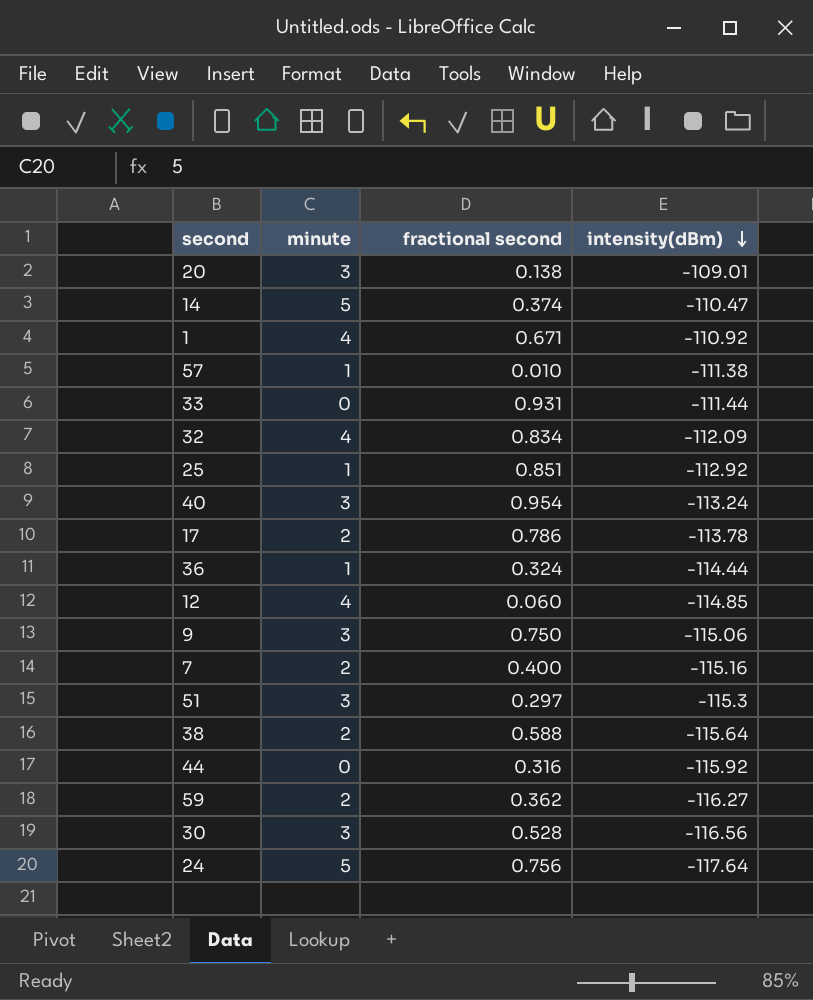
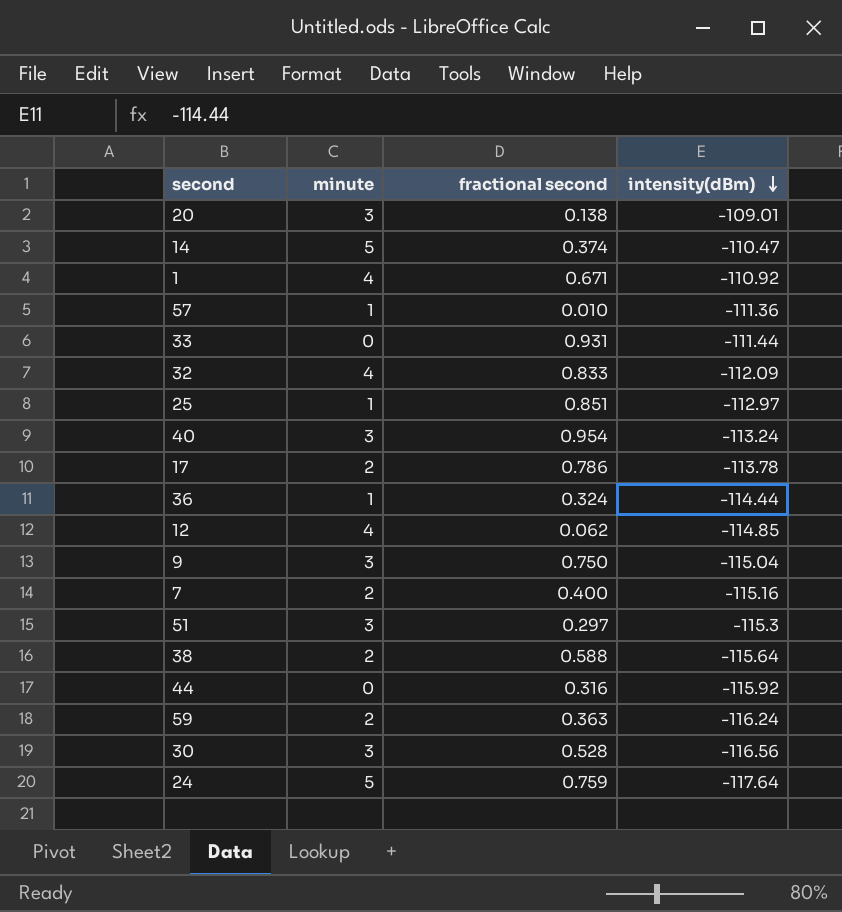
57 | intensity(dBm): -111.38 -> -111.36
32 | fractional second: 0.834 -> 0.833
25 | intensity(dBm): -112.92 -> -112.97
12 | fractional second: 0.060 -> 0.062
9 | intensity(dBm): -115.06 -> -115.04
59 | fractional second: 0.362 -> 0.363
59 | intensity(dBm): -116.27 -> -116.24
24 | fractional second: 0.756 -> 0.759

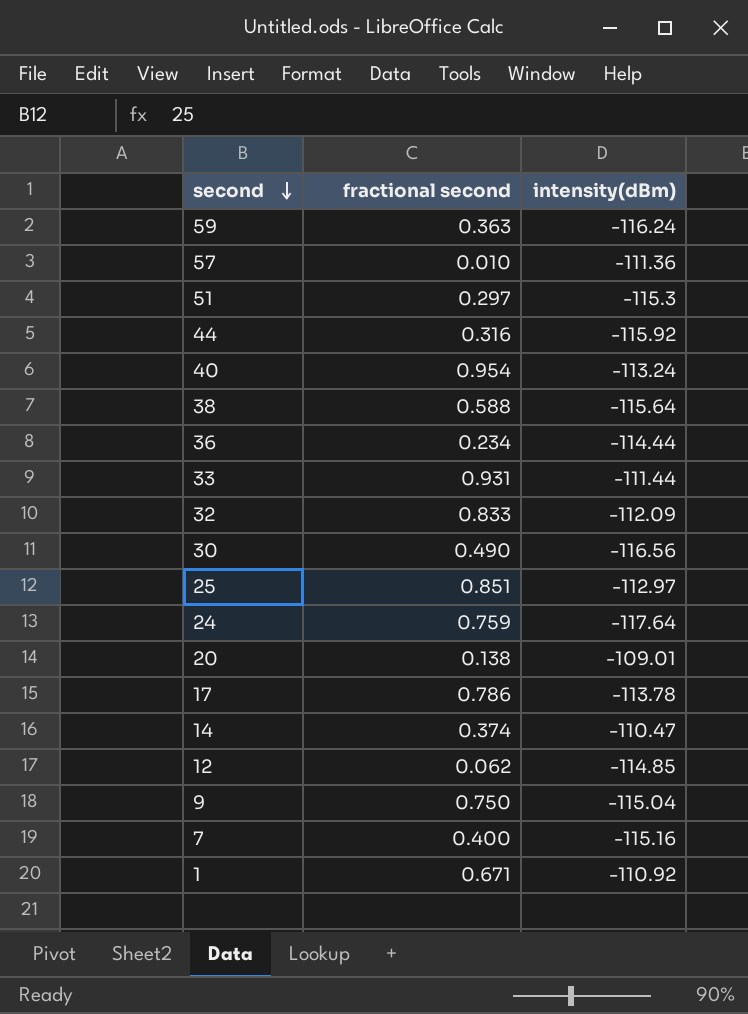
row order: intensity(dBm) descending -> second descending
column minute | position: 2 -> none
36 | fractional second: 0.324 -> 0.234
30 | fractional second: 0.528 -> 0.490

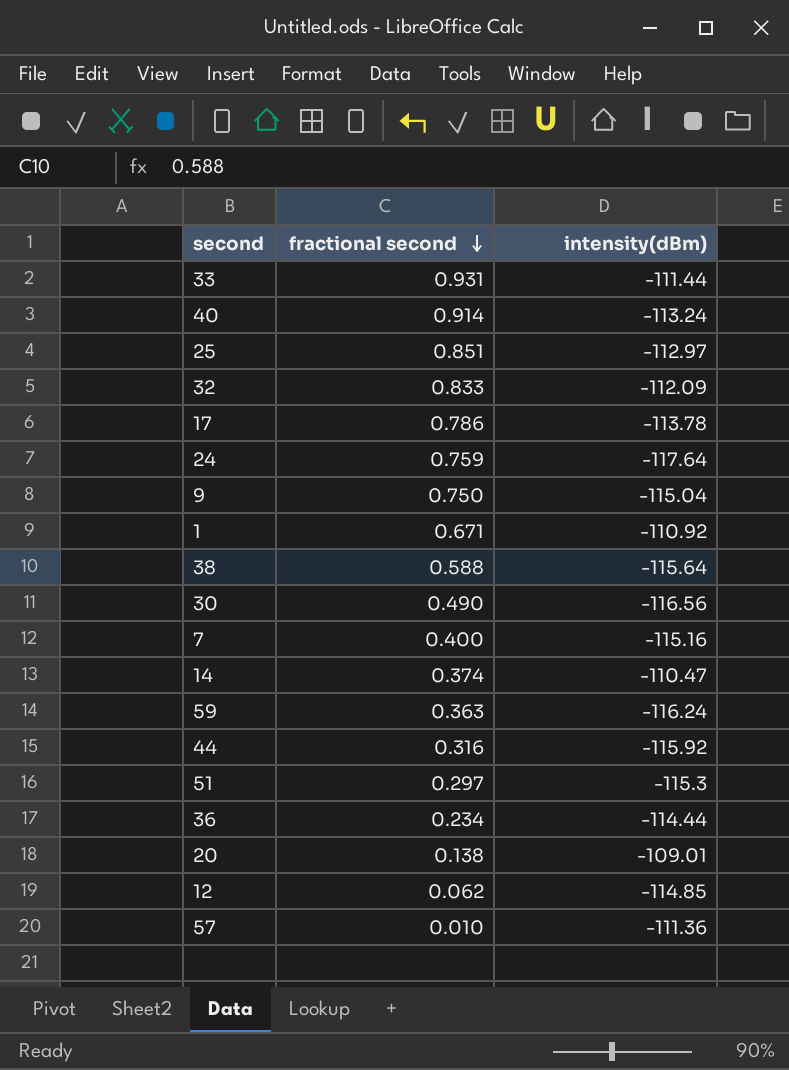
row order: second descending -> fractional second descending
40 | fractional second: 0.954 -> 0.914

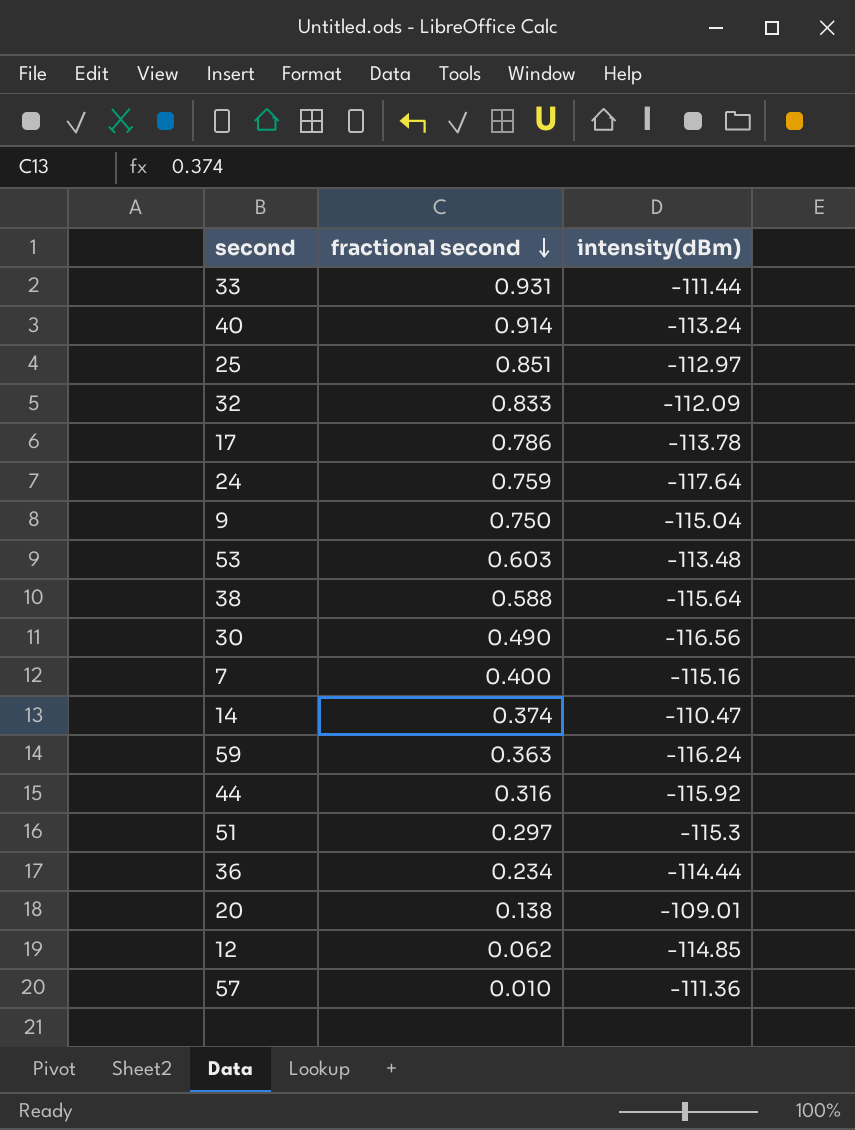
row 1: 0.671 | -110.92 -> none
row 53: none -> 0.603 | -113.48

